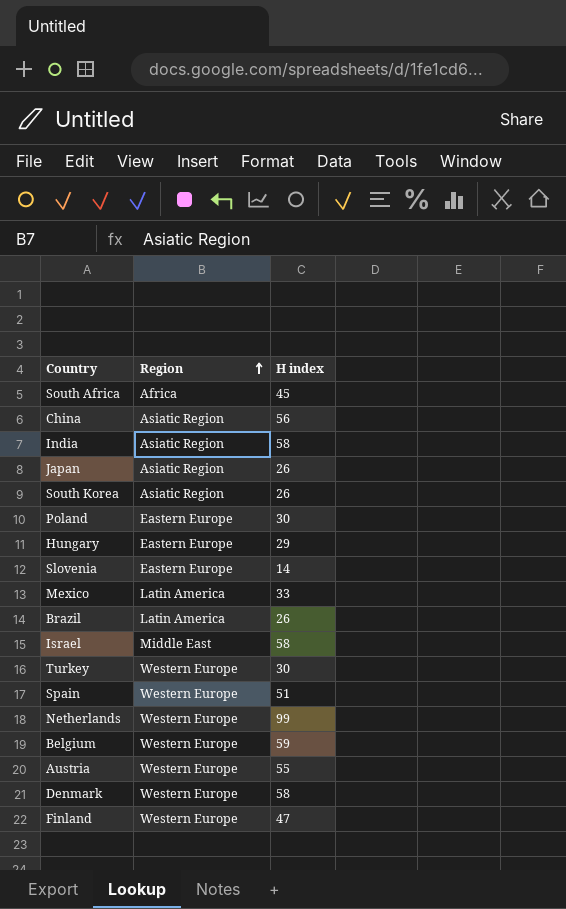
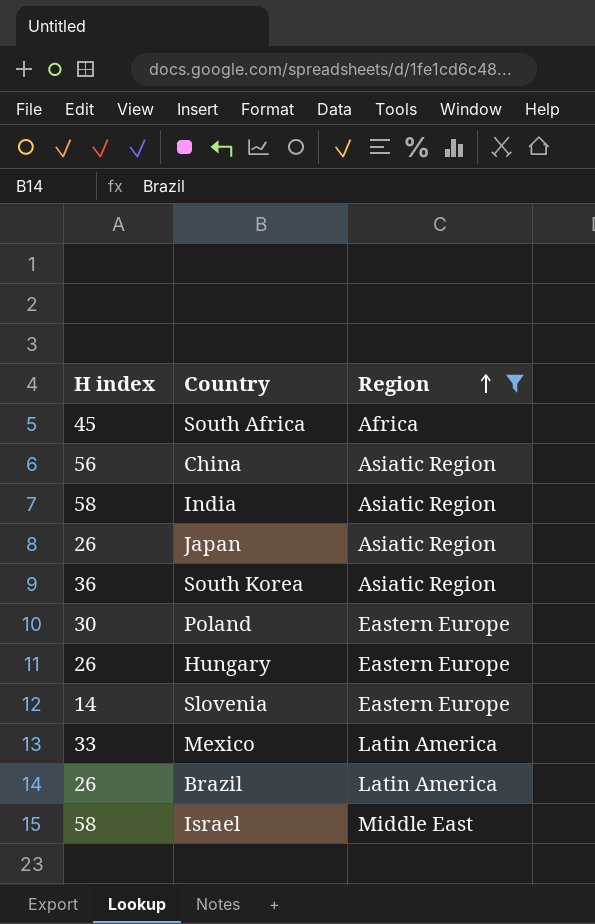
filter: none -> Region != Western Europe
column H index | position: 3 -> 1
South Korea | H index: 26 -> 36
Hungary | H index: 29 -> 26

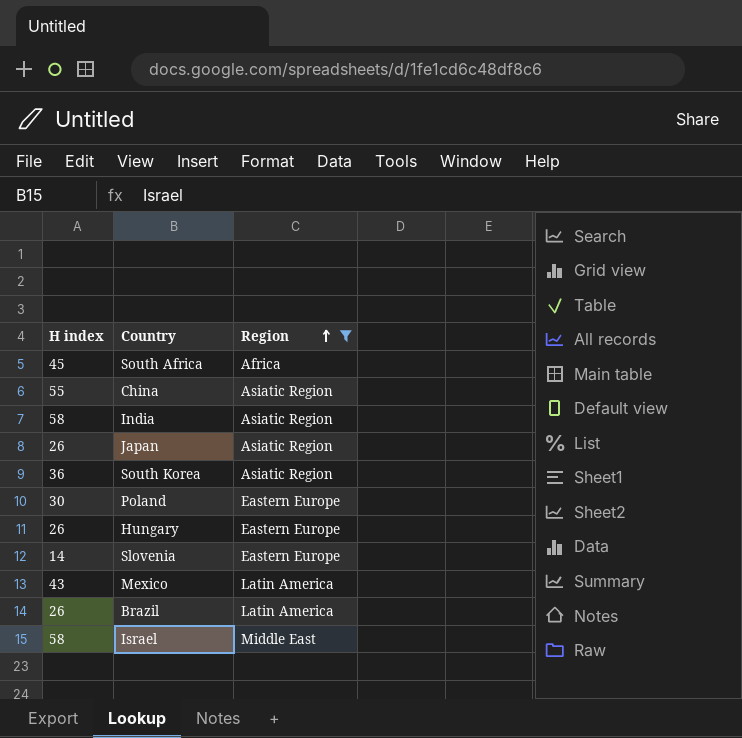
China | H index: 56 -> 55
Mexico | H index: 33 -> 43

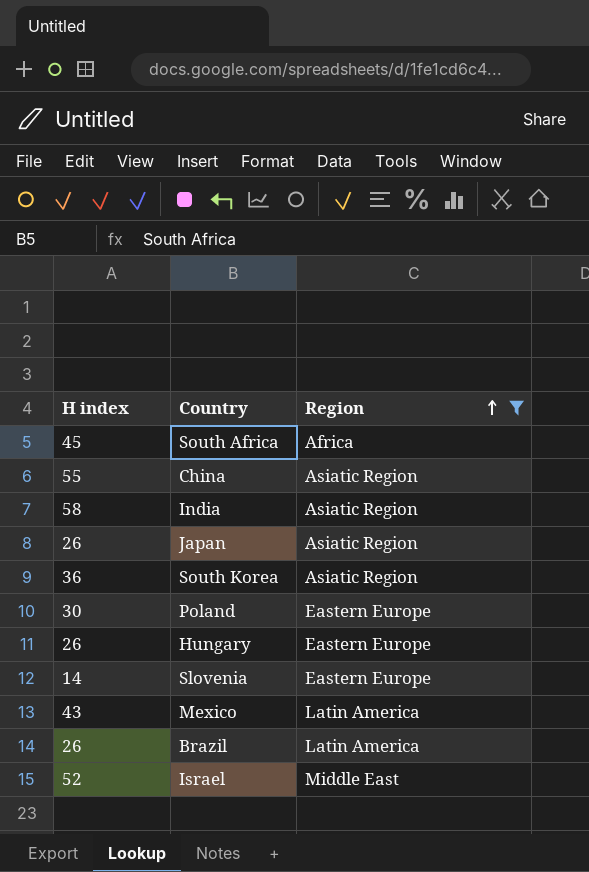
Israel | H index: 58 -> 52

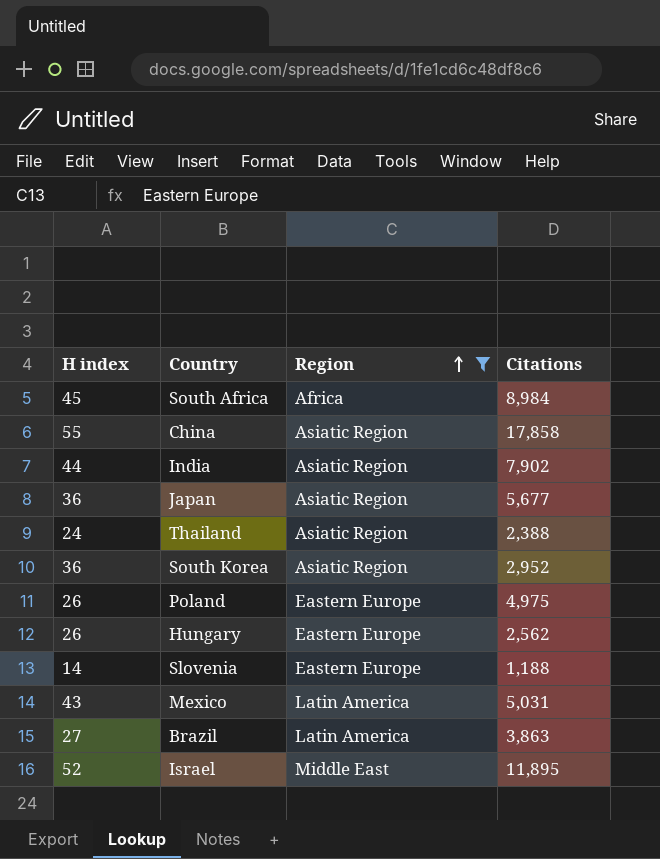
column Citations | position: none -> 4
India | H index: 58 -> 44
Japan | H index: 26 -> 36
row Thailand: none -> 24 | Asiatic Region | 2,388
Poland | H index: 30 -> 26
Brazil | H index: 26 -> 27

